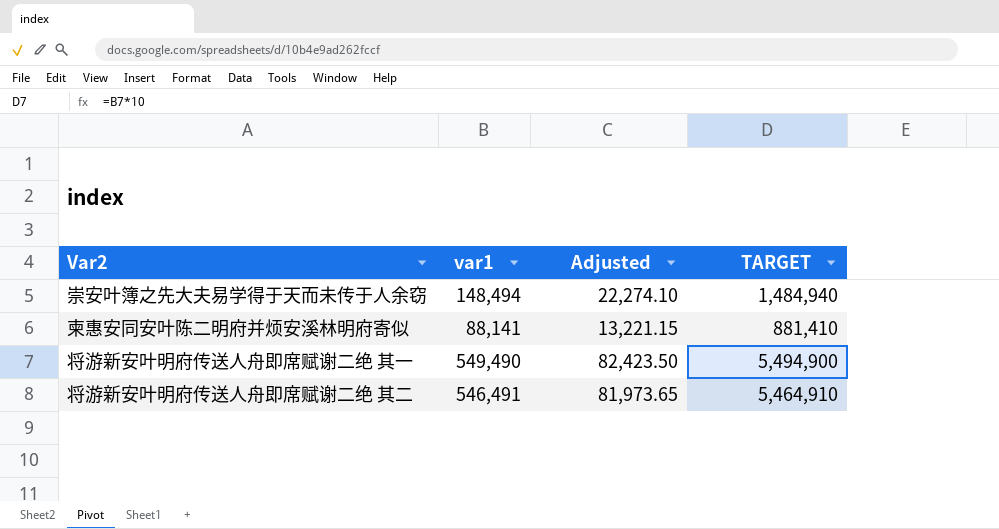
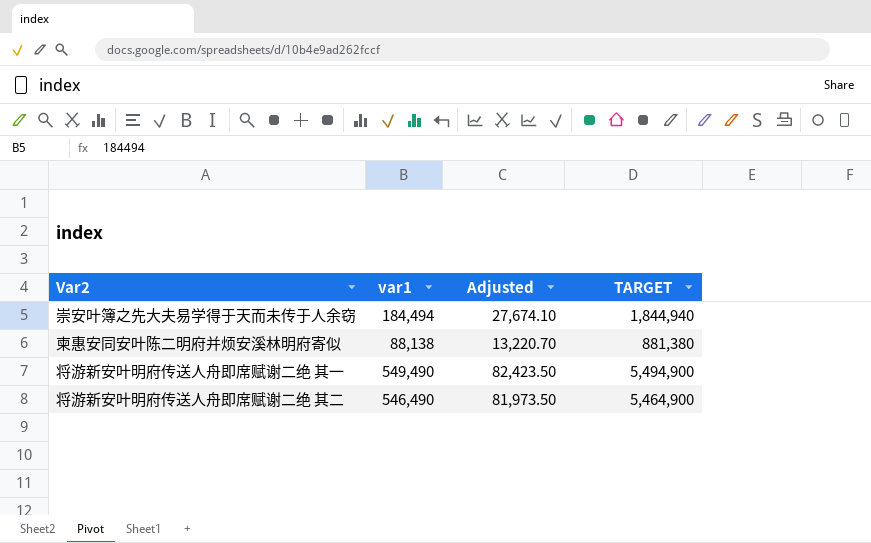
崇安叶簿之先大夫易学得于天而未传于人余窃 | var1: 148,494 -> 184,494
崇安叶簿之先大夫易学得于天而未传于人余窃 | Adjusted: 22,274.10 -> 27,674.10
崇安叶簿之先大夫易学得于天而未传于人余窃 | TARGET: 1,484,940 -> 1,844,940
柬惠安同安叶陈二明府并烦安溪林明府寄似 | var1: 88,141 -> 88,138
柬惠安同安叶陈二明府并烦安溪林明府寄似 | Adjusted: 13,221.15 -> 13,220.70
柬惠安同安叶陈二明府并烦安溪林明府寄似 | TARGET: 881,410 -> 881,380
将游新安叶明府传送人舟即席赋谢二绝 其二 | var1: 546,491 -> 546,490
将游新安叶明府传送人舟即席赋谢二绝 其二 | Adjusted: 81,973.65 -> 81,973.50
将游新安叶明府传送人舟即席赋谢二绝 其二 | TARGET: 5,464,910 -> 5,464,900

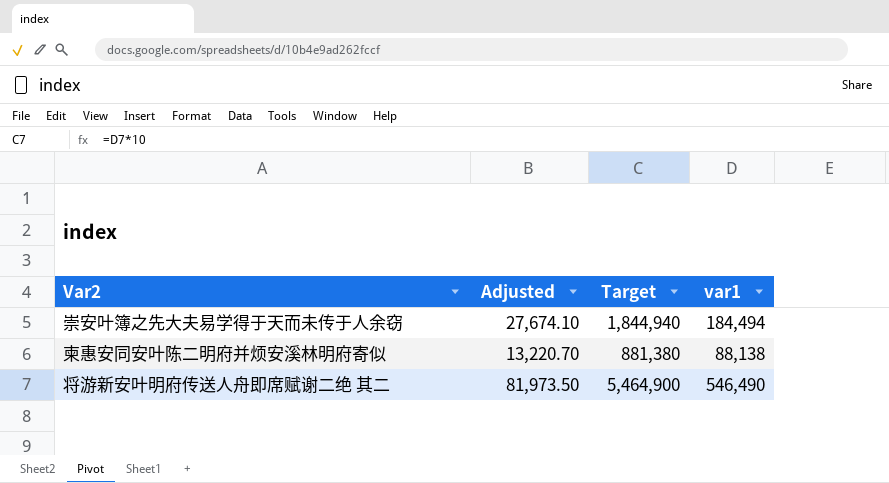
column name: TARGET -> Target
column var1 | position: 2 -> 4
row 将游新安叶明府传送人舟即席赋谢二绝 其一: 549,490 | 82,423.50 | 5,494,900 -> none

